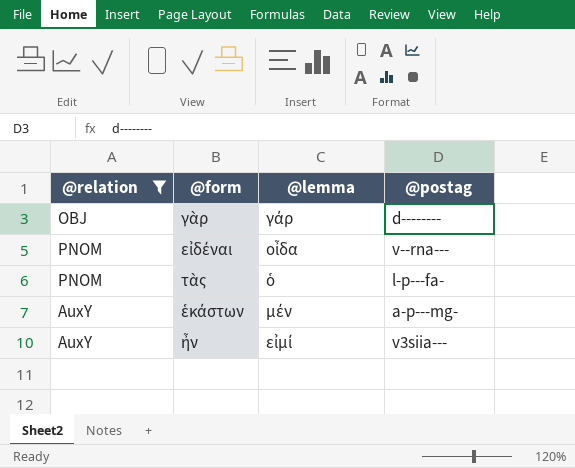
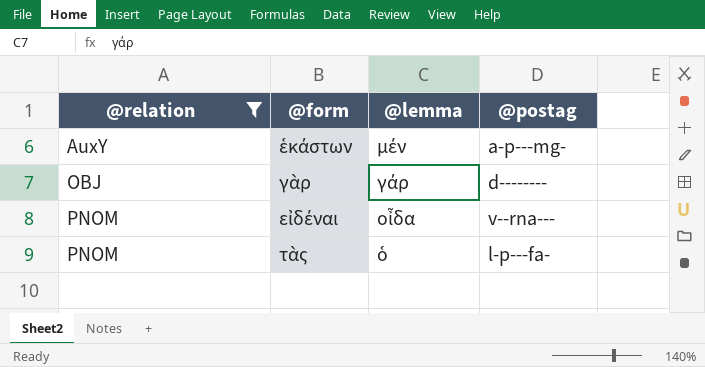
row order: none -> @relation ascending
row ἦν: AuxY | εἰμί | v3siia--- -> none

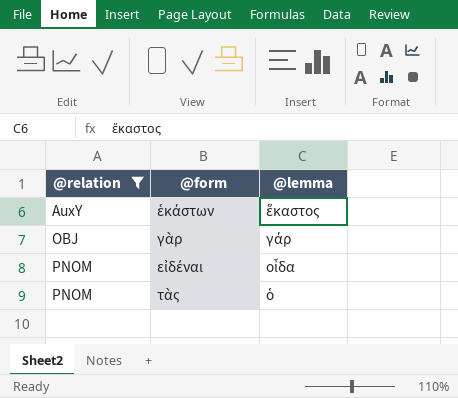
column @postag | position: 4 -> none
ἑκάστων | @lemma: μέν -> ἕκαστος

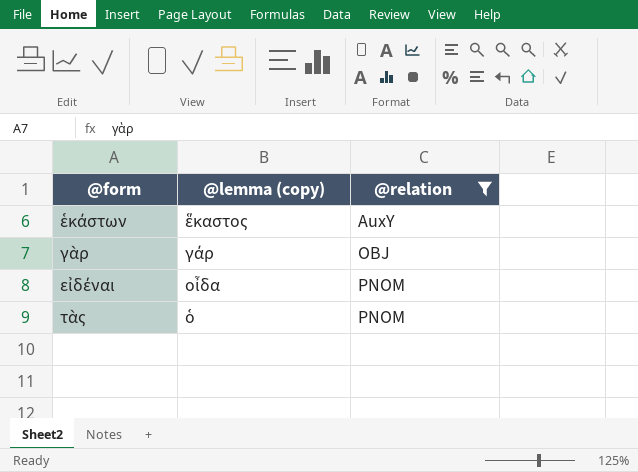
column name: @lemma -> @lemma (copy)
column @relation | position: 1 -> 3

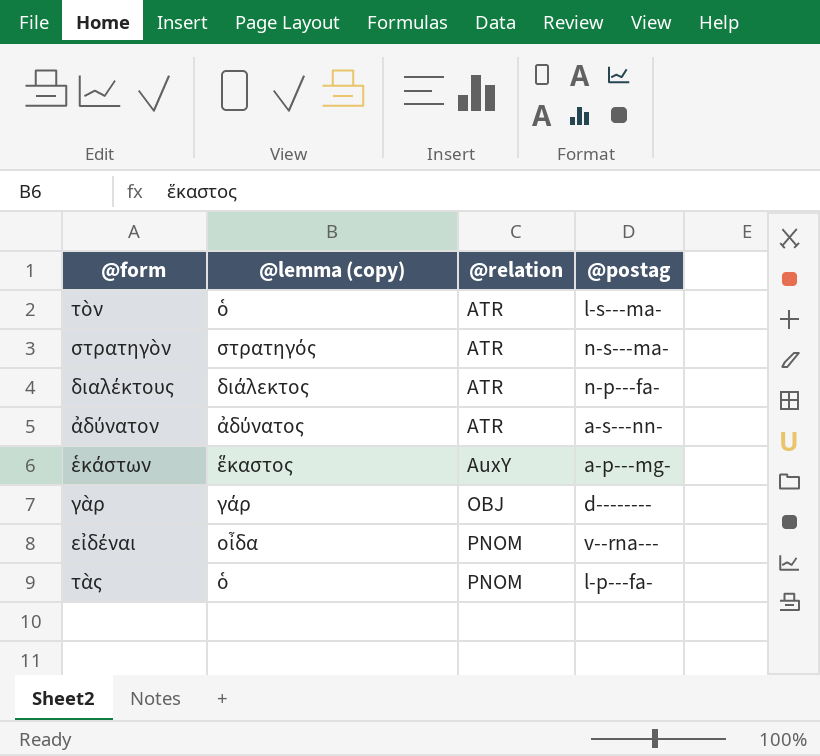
filter: @relation != ATR -> none
column @postag | position: none -> 4

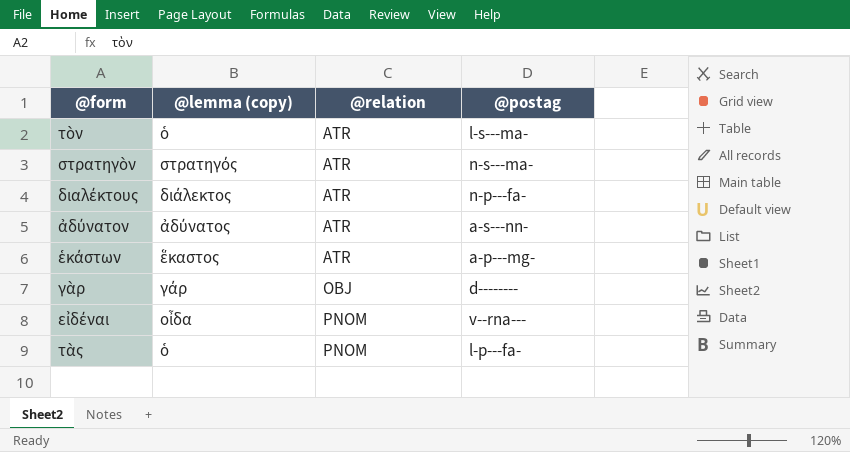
ἑκάστων | @relation: AuxY -> ATR

